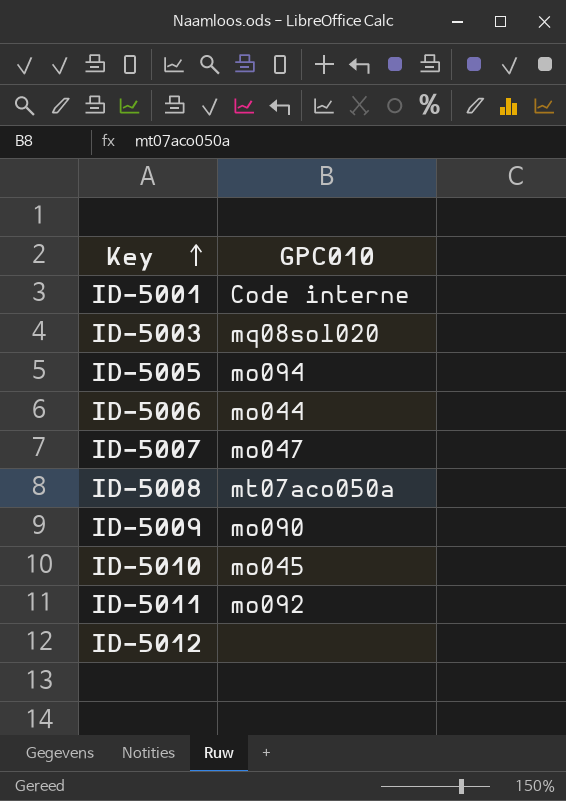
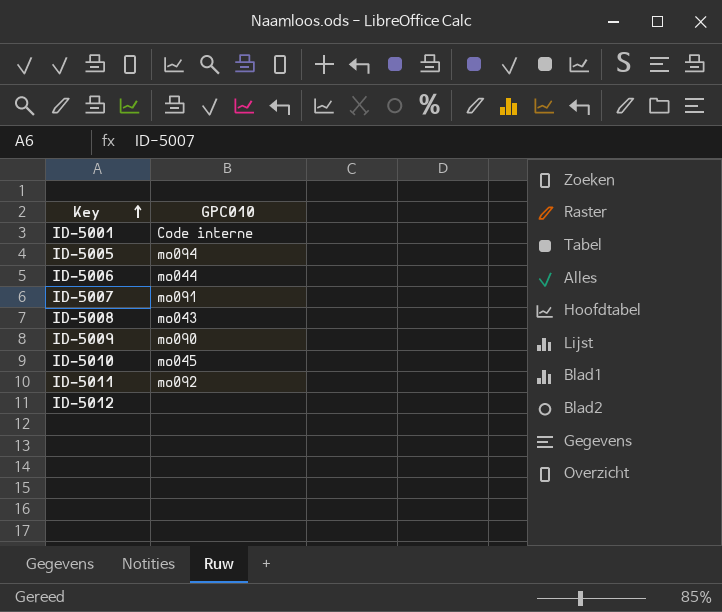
row ID-5003: mq08sol020 -> none
ID-5007 | GPC010: mo047 -> mo091
ID-5008 | GPC010: mt07aco050a -> mo043

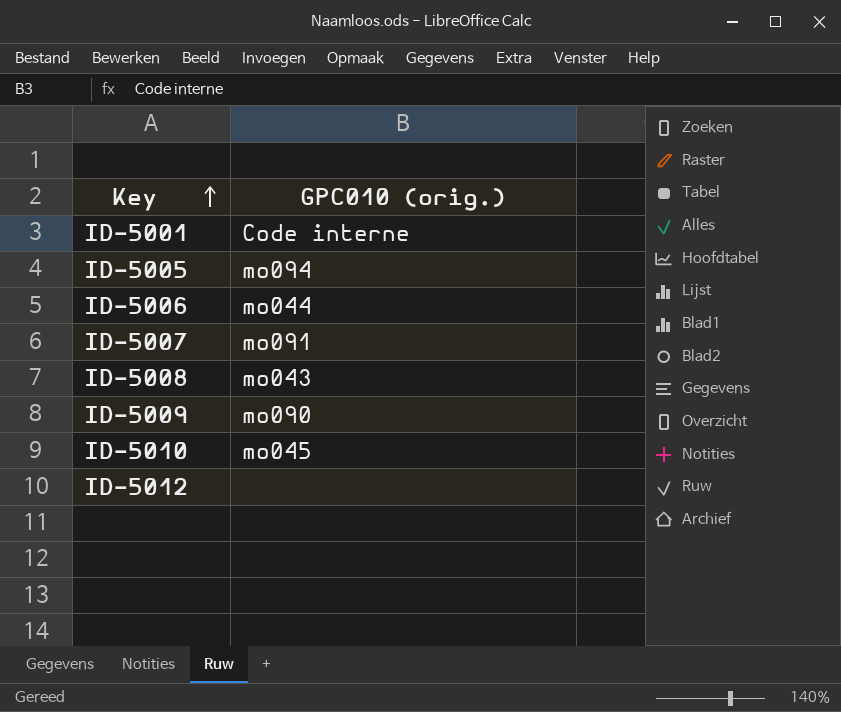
column name: GPC010 -> GPC010 (orig.)
row ID-5011: mo092 -> none

